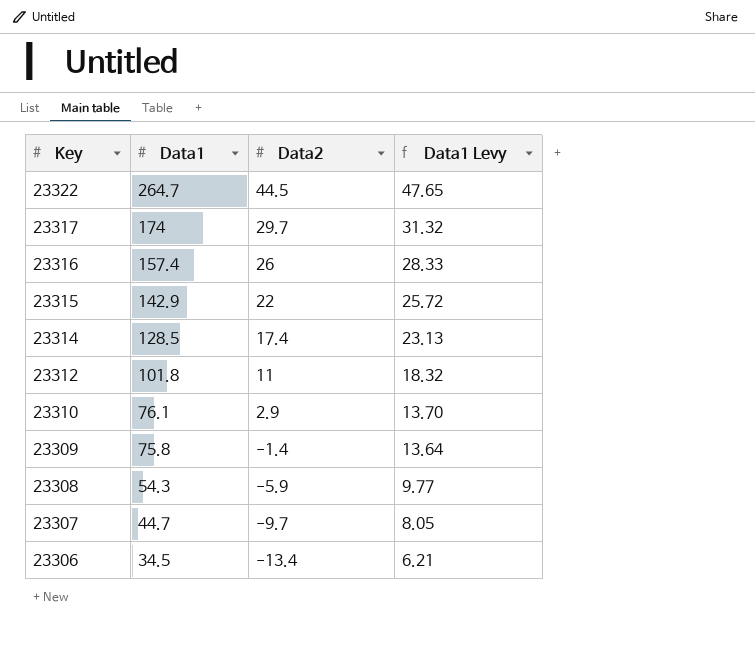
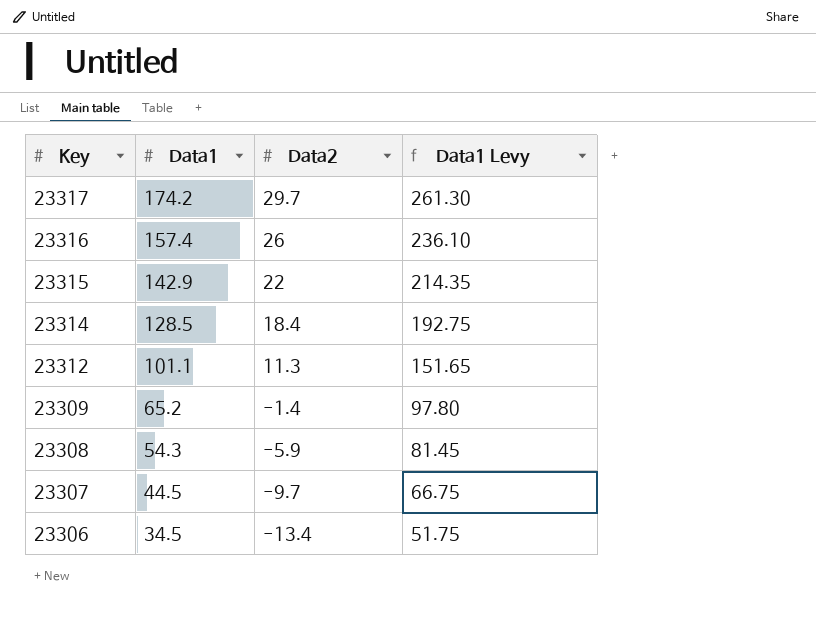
column Data1 Levy | formula: [Data1] * 0.18 -> [Data1] * 1.5
row 23322: 264.7 | 44.5 | 47.65 -> none
row 23310: 76.1 | 2.9 | 13.70 -> none
23317 | Data1: 174 -> 174.2
23314 | Data2: 17.4 -> 18.4
23312 | Data1: 101.8 -> 101.1
23312 | Data2: 11 -> 11.3
23309 | Data1: 75.8 -> 65.2
23307 | Data1: 44.7 -> 44.5

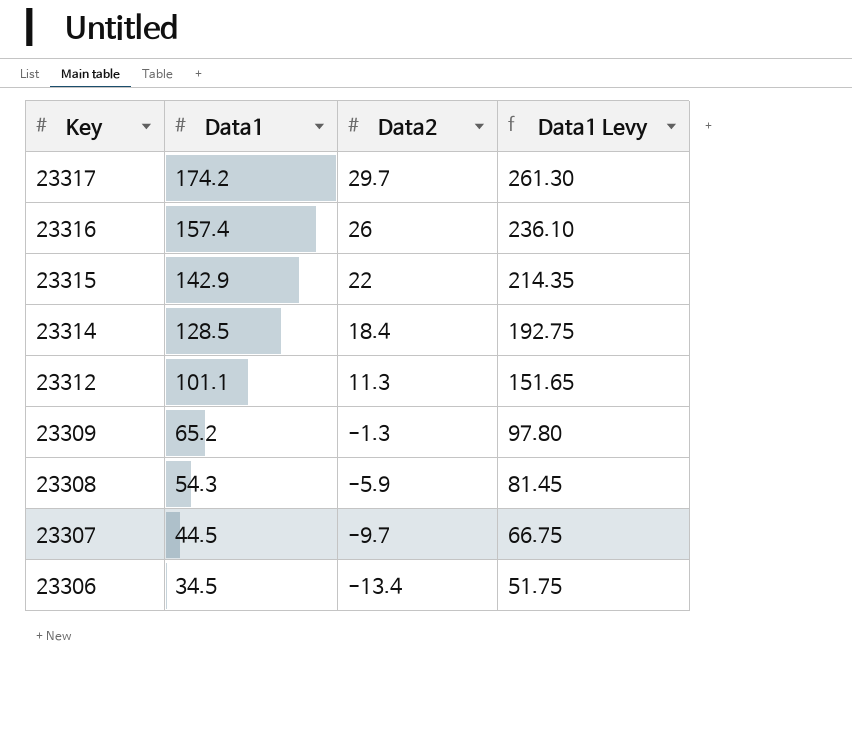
23309 | Data2: -1.4 -> -1.3

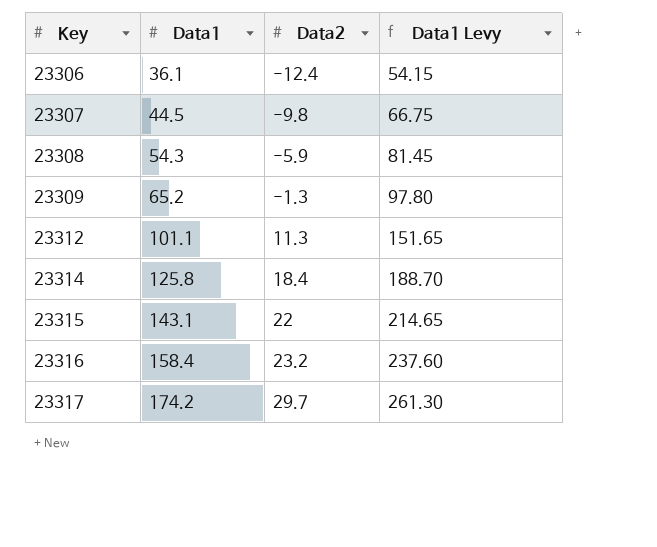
row order: Key descending -> Key ascending
23306 | Data1: 34.5 -> 36.1
23306 | Data2: -13.4 -> -12.4
23306 | Data1 Levy: 51.75 -> 54.15
23307 | Data2: -9.7 -> -9.8
23314 | Data1: 128.5 -> 125.8
23314 | Data1 Levy: 192.75 -> 188.70
23315 | Data1: 142.9 -> 143.1
23315 | Data1 Levy: 214.35 -> 214.65
23316 | Data1: 157.4 -> 158.4
23316 | Data2: 26 -> 23.2
23316 | Data1 Levy: 236.10 -> 237.60

